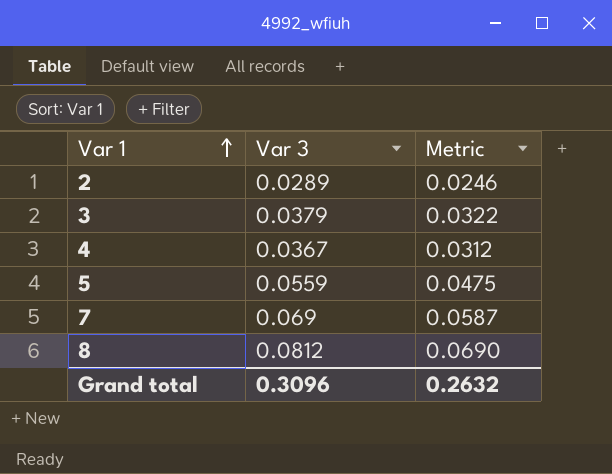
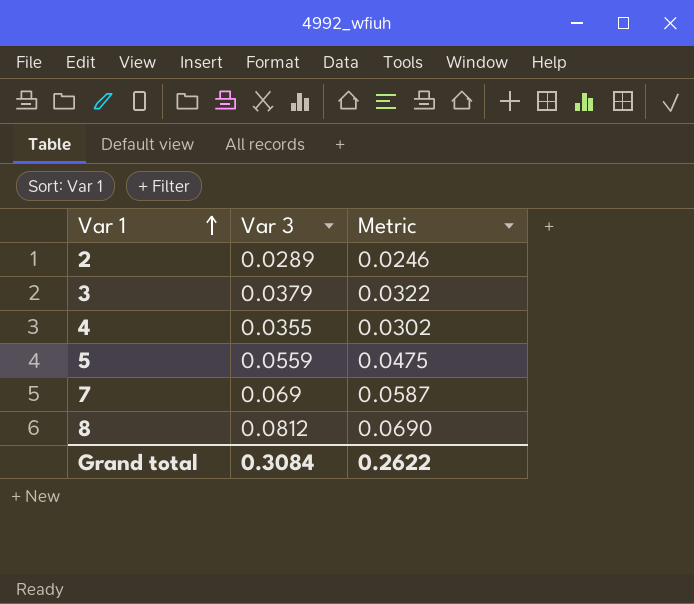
4 | Var 3: 0.0367 -> 0.0355
4 | Metric: 0.0312 -> 0.0302
Grand total | Var 3: 0.3096 -> 0.3084
Grand total | Metric: 0.2632 -> 0.2622

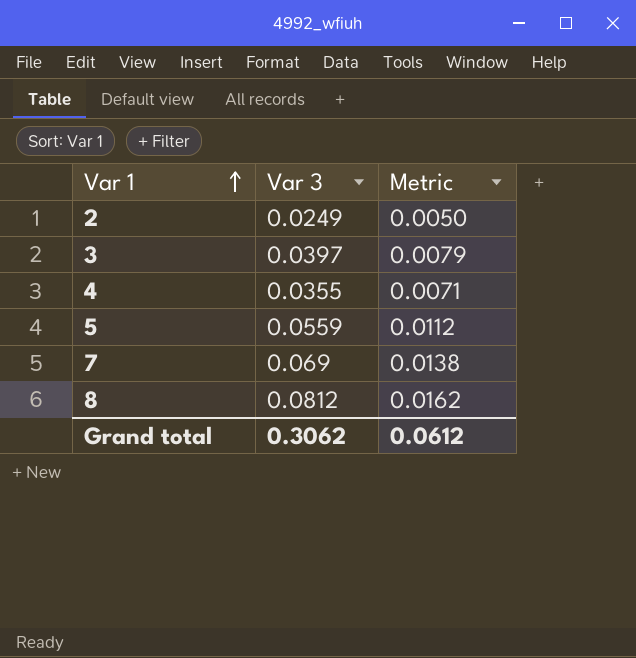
column Metric | formula: [Var 3] * 0.85 -> [Var 3] * 0.2
2 | Var 3: 0.0289 -> 0.0249
3 | Var 3: 0.0379 -> 0.0397
Grand total | Var 3: 0.3084 -> 0.3062
Grand total | Metric: 0.2622 -> 0.0612

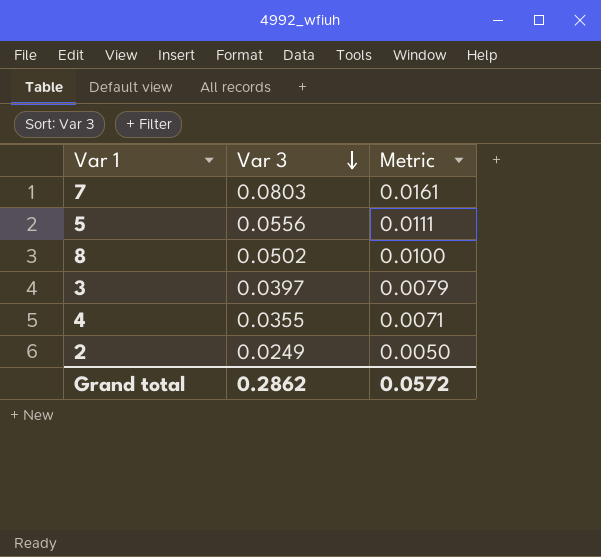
row order: Var 1 ascending -> Var 3 descending
7 | Var 3: 0.069 -> 0.0803
7 | Metric: 0.0138 -> 0.0161
5 | Var 3: 0.0559 -> 0.0556
5 | Metric: 0.0112 -> 0.0111
8 | Var 3: 0.0812 -> 0.0502
8 | Metric: 0.0162 -> 0.0100
Grand total | Var 3: 0.3062 -> 0.2862
Grand total | Metric: 0.0612 -> 0.0572

